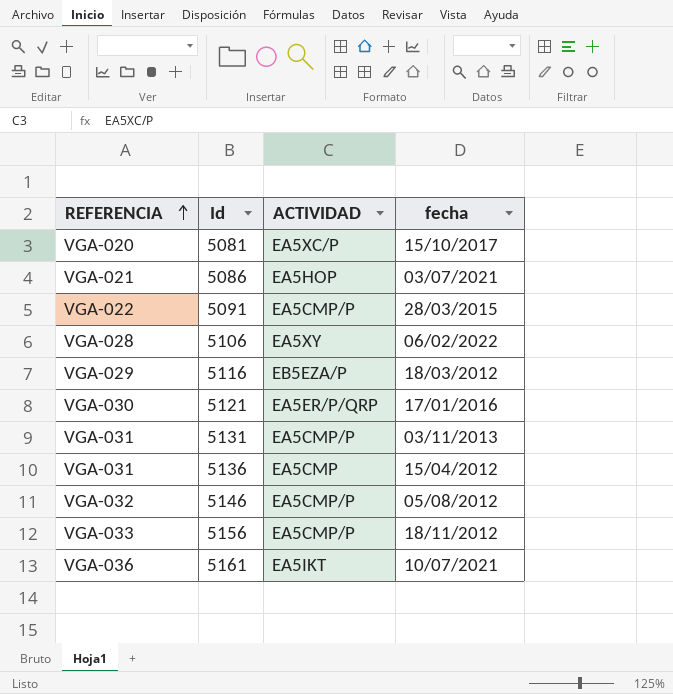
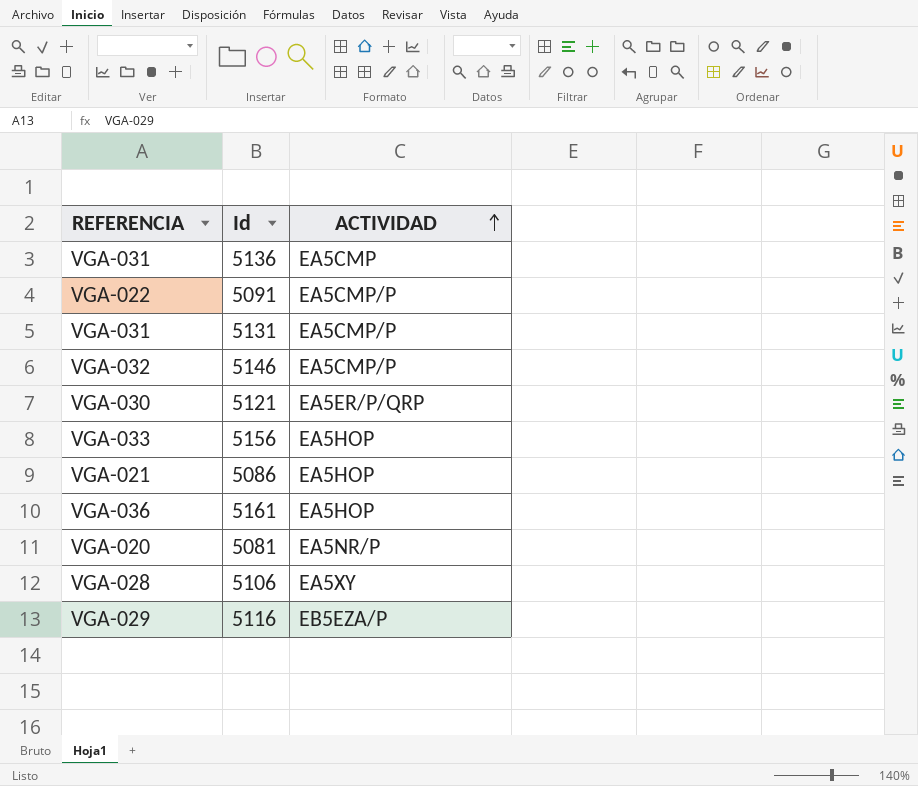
row order: REFERENCIA ascending -> ACTIVIDAD ascending
column fecha | position: 4 -> none
5156 | ACTIVIDAD: EA5CMP/P -> EA5HOP
5161 | ACTIVIDAD: EA5IKT -> EA5HOP
5081 | ACTIVIDAD: EA5XC/P -> EA5NR/P

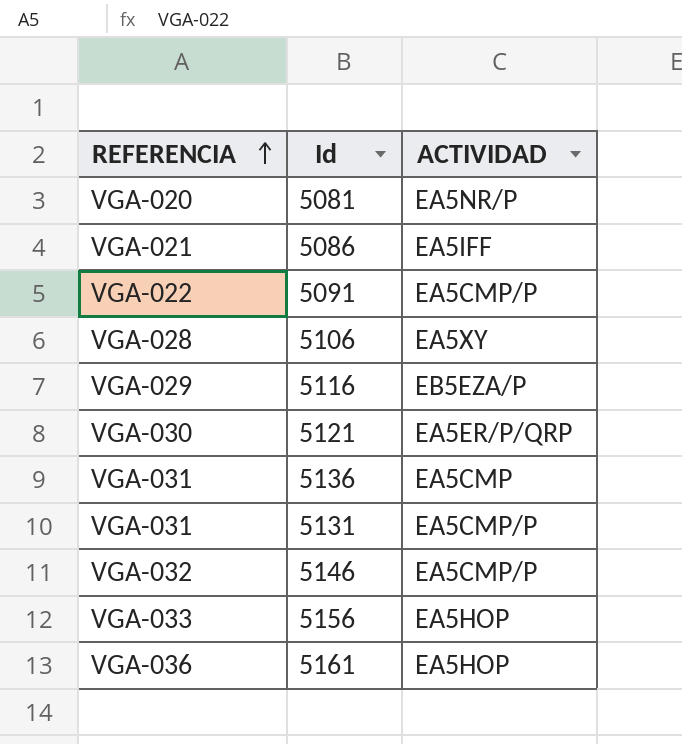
row order: ACTIVIDAD ascending -> REFERENCIA ascending
5086 | ACTIVIDAD: EA5HOP -> EA5IFF

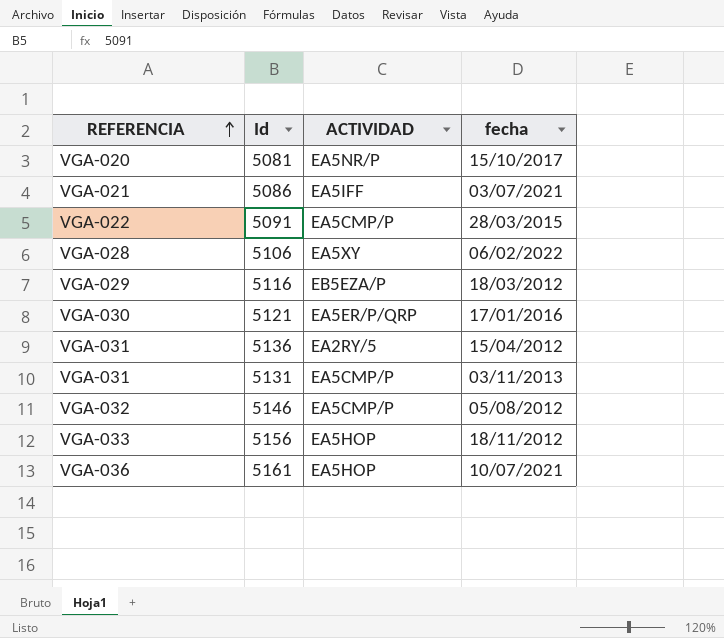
column fecha | position: none -> 4
5136 | ACTIVIDAD: EA5CMP -> EA2RY/5

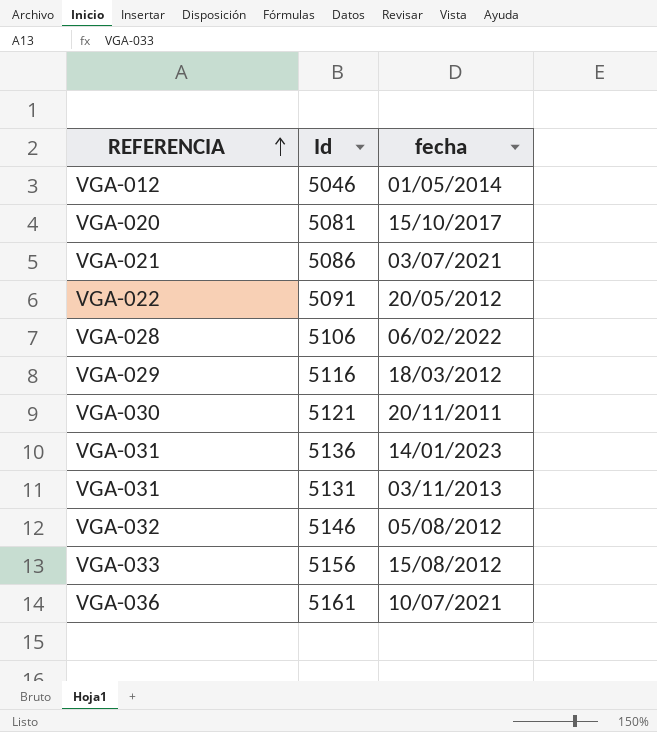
column ACTIVIDAD | position: 3 -> none
row 5046: none -> VGA-012 | 01/05/2014
5091 | fecha: 28/03/2015 -> 20/05/2012
5121 | fecha: 17/01/2016 -> 20/11/2011
5136 | fecha: 15/04/2012 -> 14/01/2023
5156 | fecha: 18/11/2012 -> 15/08/2012

